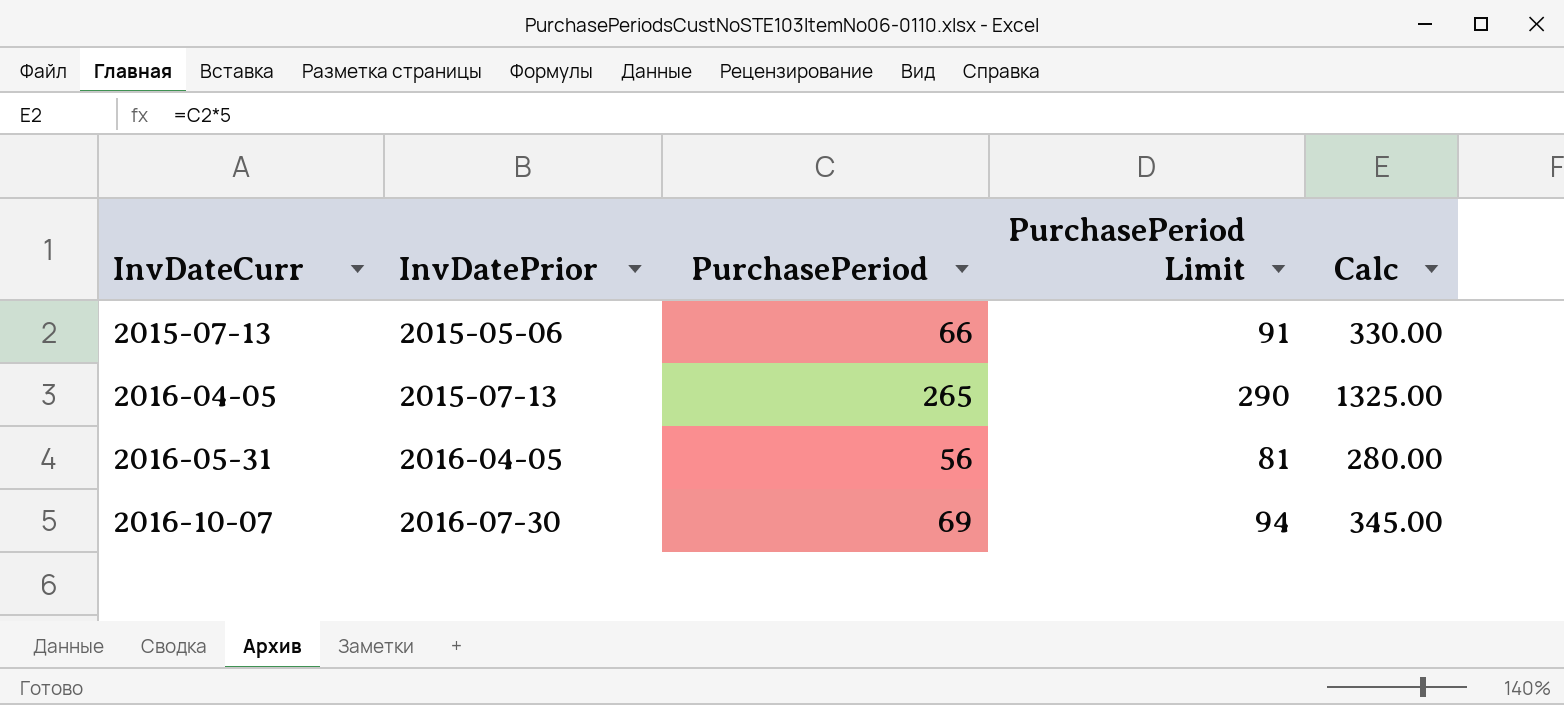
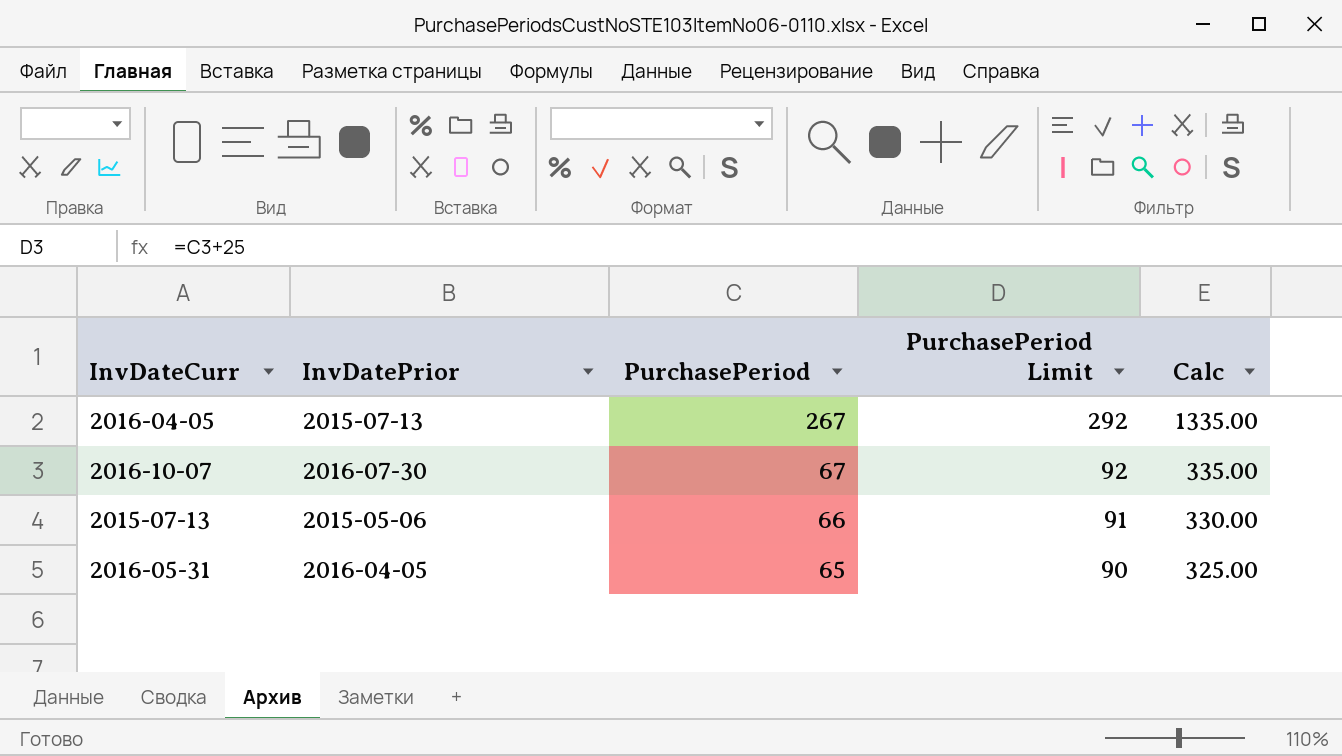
row order: InvDateCurr ascending -> PurchasePeriod descending
2016-04-05 | PurchasePeriod: 265 -> 267
2016-04-05 | PurchasePeriod Limit: 290 -> 292
2016-04-05 | Calc: 1325.00 -> 1335.00
2016-10-07 | PurchasePeriod: 69 -> 67
2016-10-07 | PurchasePeriod Limit: 94 -> 92
2016-10-07 | Calc: 345.00 -> 335.00
2016-05-31 | PurchasePeriod: 56 -> 65
2016-05-31 | PurchasePeriod Limit: 81 -> 90
2016-05-31 | Calc: 280.00 -> 325.00

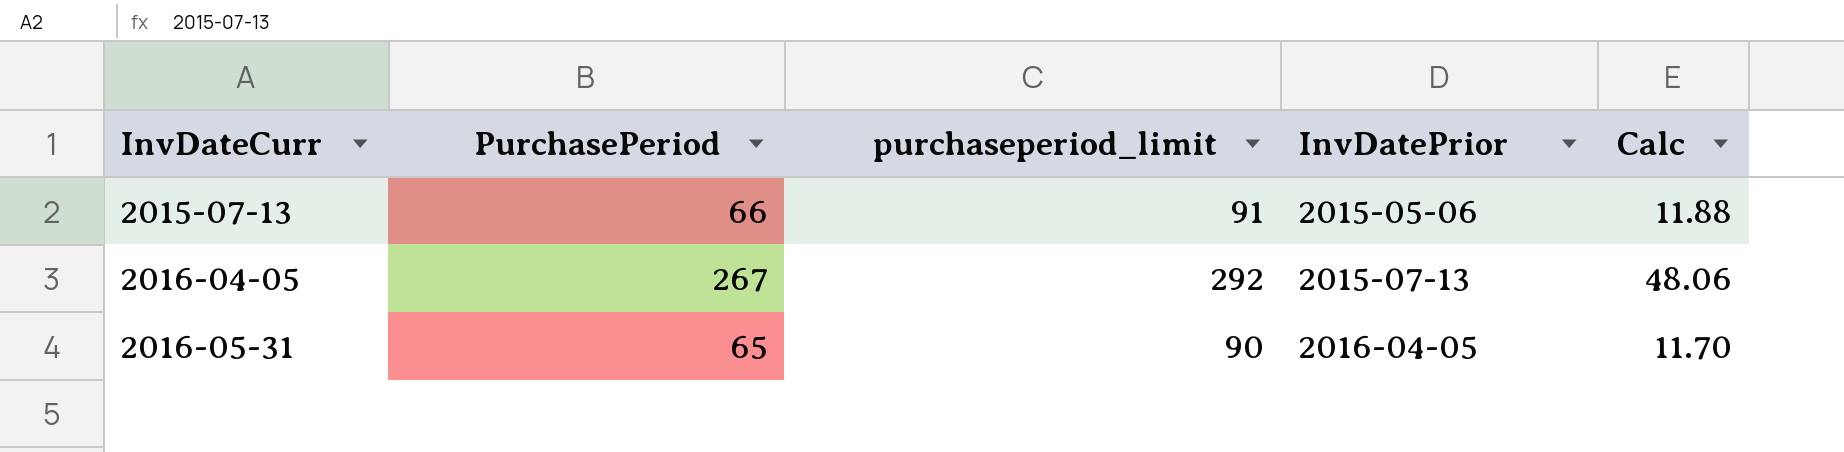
row order: PurchasePeriod descending -> InvDateCurr ascending
column name: PurchasePeriod Limit -> purchaseperiod_limit
column InvDatePrior | position: 2 -> 4
column Calc | formula: [PurchasePeriod] * 5 -> [PurchasePeriod] * 0.18
row 2016-10-07: 2016-07-30 | 67 | 92 | 335.00 -> none

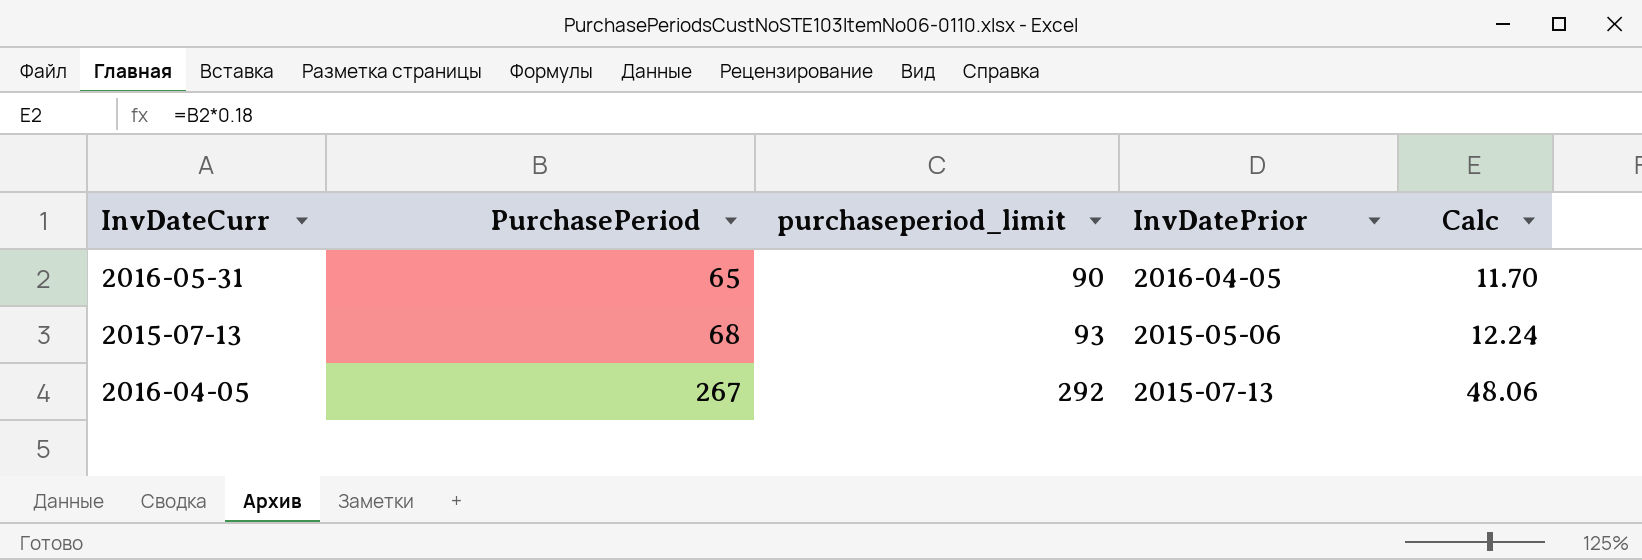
row order: InvDateCurr ascending -> PurchasePeriod ascending
2015-07-13 | PurchasePeriod: 66 -> 68
2015-07-13 | purchaseperiod_limit: 91 -> 93
2015-07-13 | Calc: 11.88 -> 12.24

